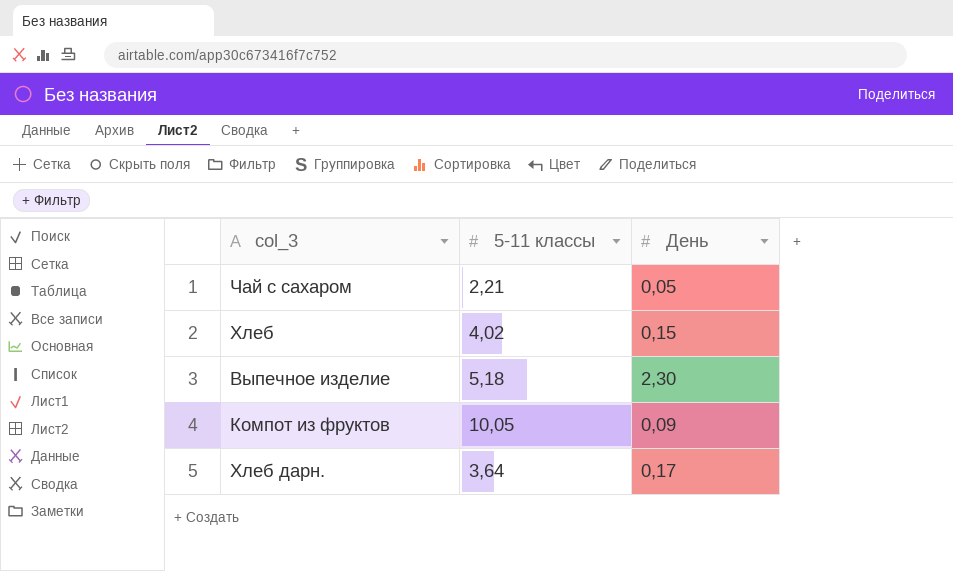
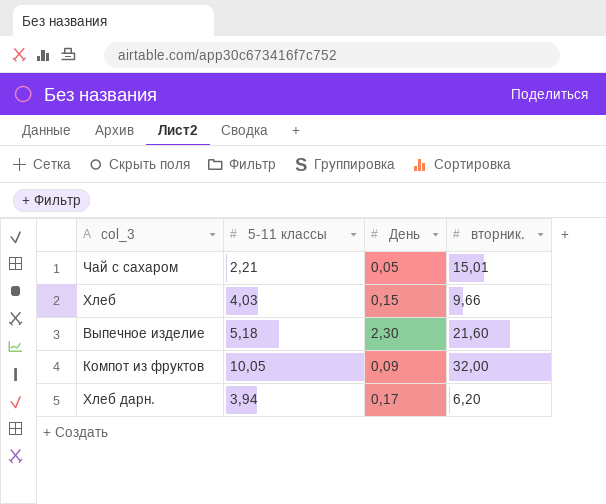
column вторник. | position: none -> 4
Хлеб | 5-11 классы: 4,02 -> 4,03
Хлеб дарн. | 5-11 классы: 3,64 -> 3,94

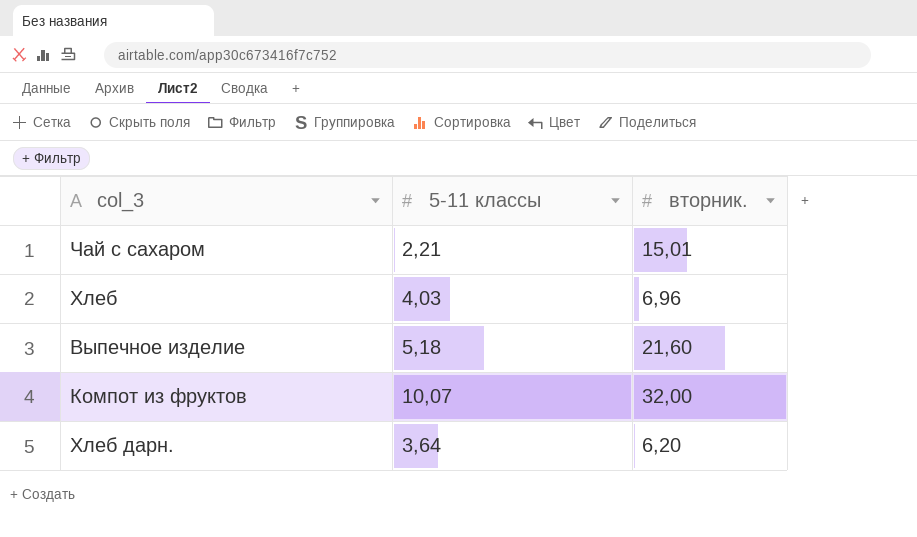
column День | position: 3 -> none
Хлеб | вторник.: 9,66 -> 6,96
Компот из фруктов | 5-11 классы: 10,05 -> 10,07
Хлеб дарн. | 5-11 классы: 3,94 -> 3,64

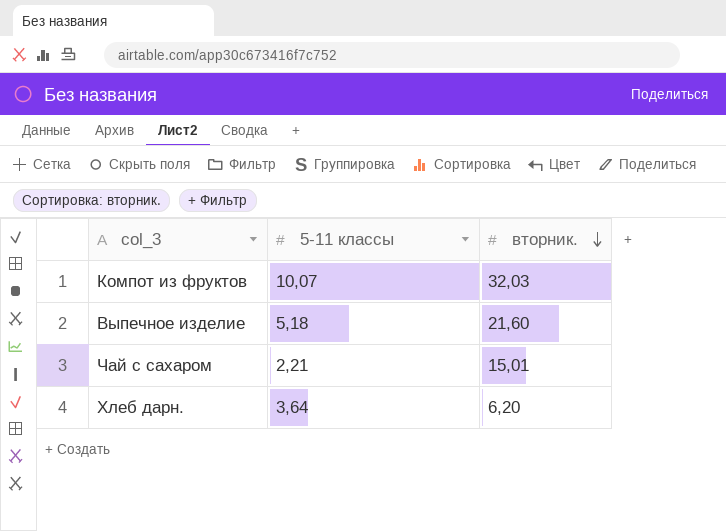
row order: none -> вторник. descending
row Хлеб: 4,03 | 6,96 -> none
Компот из фруктов | вторник.: 32,00 -> 32,03

